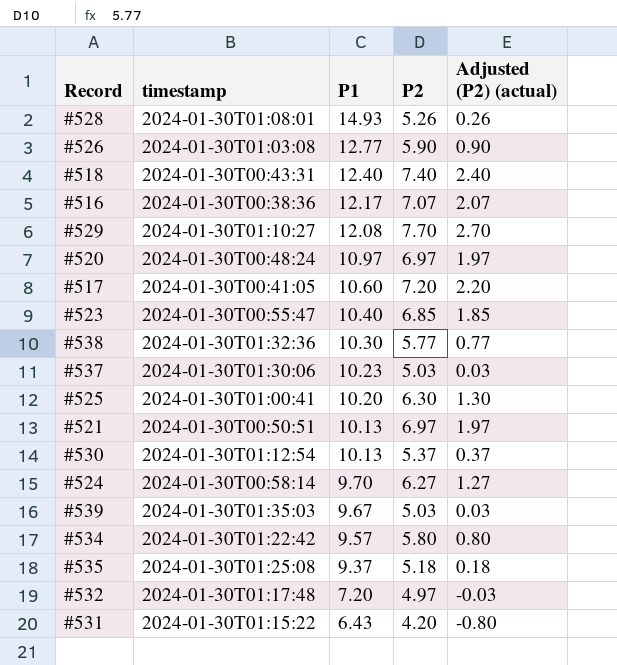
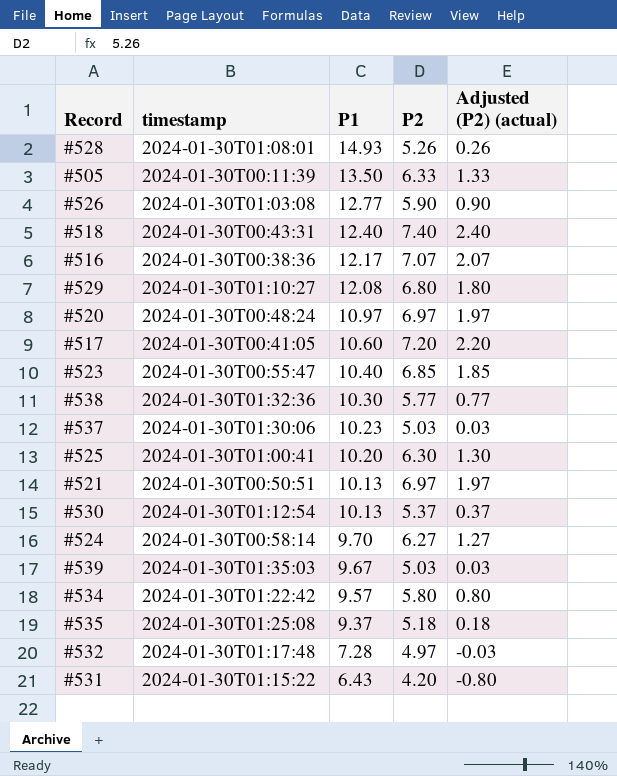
row #505: none -> 2024-01-30T00:11:39 | 13.50 | 6.33 | 1.33
#529 | P2: 7.70 -> 6.80
#529 | Adjusted (P2) (actual): 2.70 -> 1.80
#532 | P1: 7.20 -> 7.28

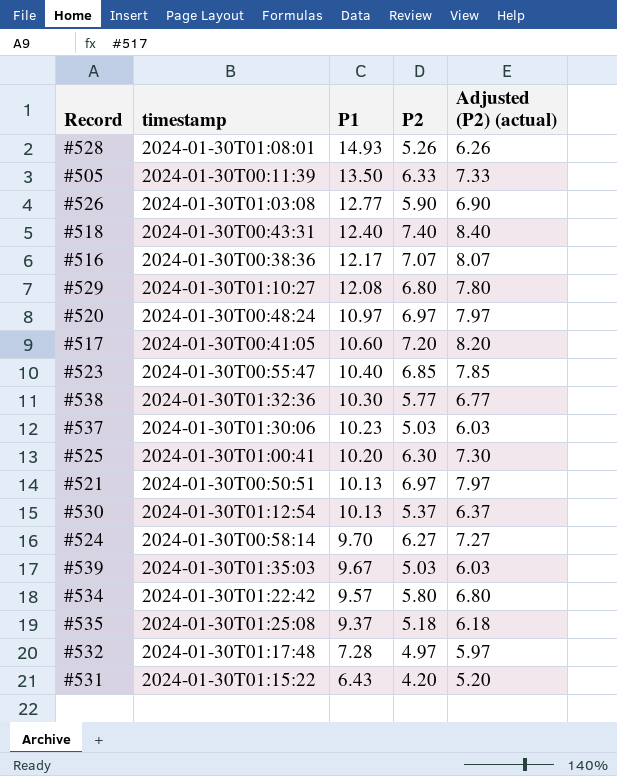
column Adjusted (P2) (actual) | formula: [P2] - 5 -> [P2] + 1

